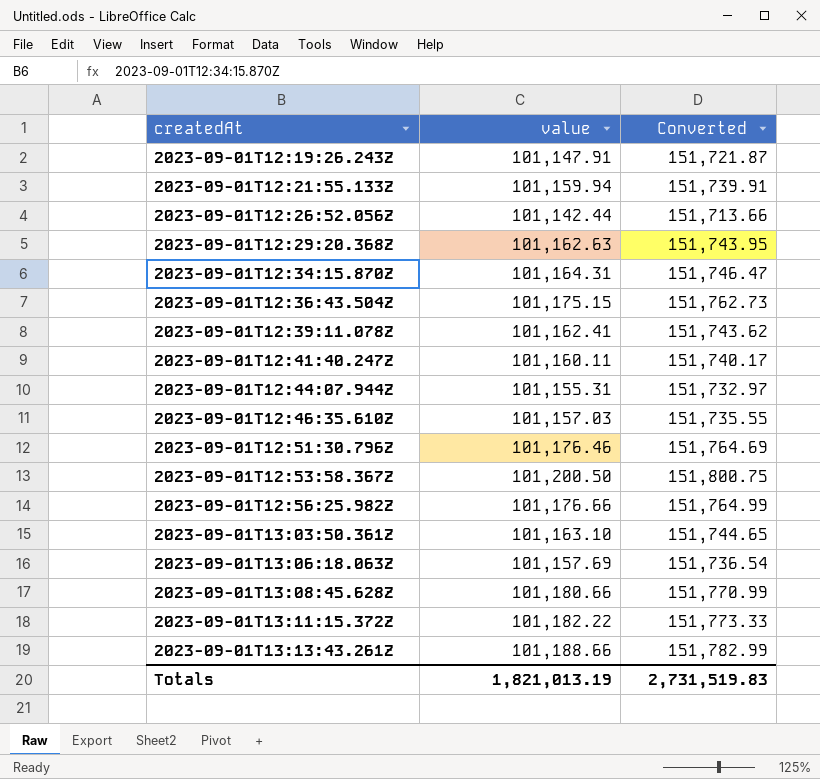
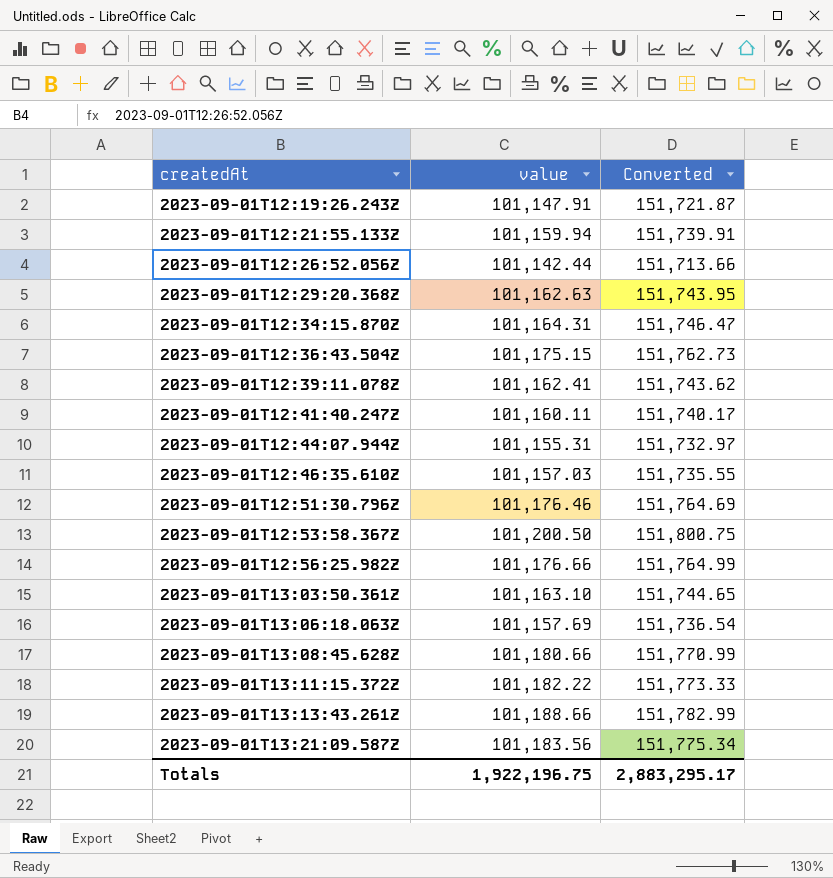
row 2023-09-01T13:21:09.587Z: none -> 101,183.56 | 151,775.34
Totals | value: 1,821,013.19 -> 1,922,196.75
Totals | Converted: 2,731,519.83 -> 2,883,295.17

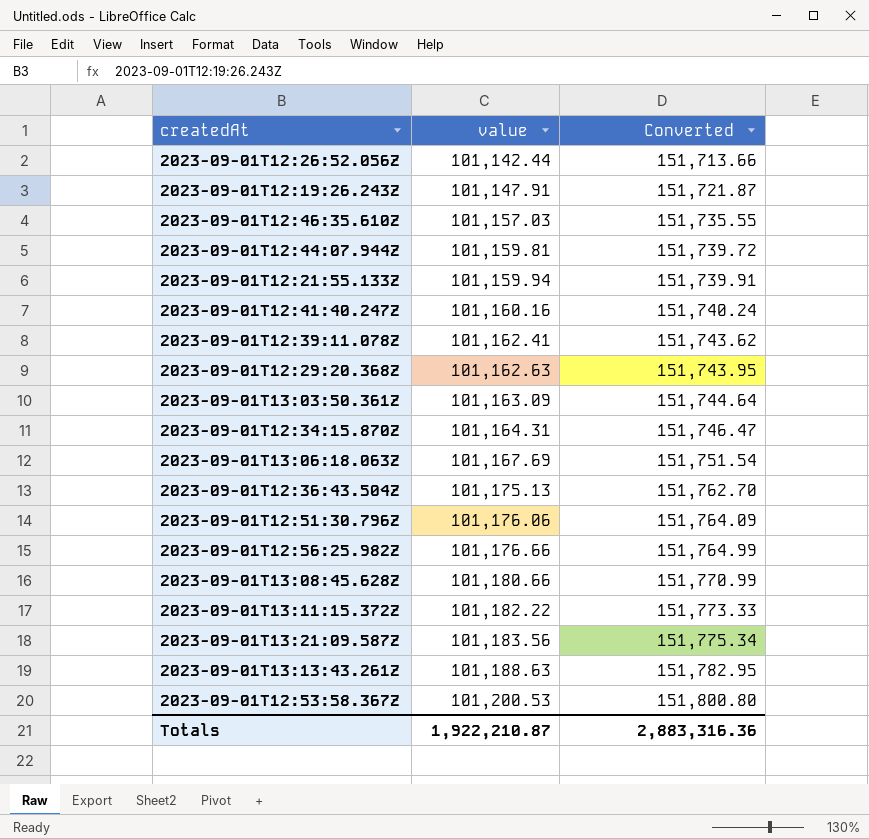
row order: createdAt ascending -> value ascending
2023-09-01T12:44:07.944Z | value: 101,155.31 -> 101,159.81
2023-09-01T12:44:07.944Z | Converted: 151,732.97 -> 151,739.72
2023-09-01T12:41:40.247Z | value: 101,160.11 -> 101,160.16
2023-09-01T12:41:40.247Z | Converted: 151,740.17 -> 151,740.24
2023-09-01T13:03:50.361Z | value: 101,163.10 -> 101,163.09
2023-09-01T13:03:50.361Z | Converted: 151,744.65 -> 151,744.64
2023-09-01T13:06:18.063Z | value: 101,157.69 -> 101,167.69
2023-09-01T13:06:18.063Z | Converted: 151,736.54 -> 151,751.54
2023-09-01T12:36:43.504Z | value: 101,175.15 -> 101,175.13
2023-09-01T12:36:43.504Z | Converted: 151,762.73 -> 151,762.70
2023-09-01T12:51:30.796Z | value: 101,176.46 -> 101,176.06
2023-09-01T12:51:30.796Z | Converted: 151,764.69 -> 151,764.09
2023-09-01T13:13:43.261Z | value: 101,188.66 -> 101,188.63
2023-09-01T13:13:43.261Z | Converted: 151,782.99 -> 151,782.95
2023-09-01T12:53:58.367Z | value: 101,200.50 -> 101,200.53
2023-09-01T12:53:58.367Z | Converted: 151,800.75 -> 151,800.80
Totals | value: 1,922,196.75 -> 1,922,210.87
Totals | Converted: 2,883,295.17 -> 2,883,316.36

